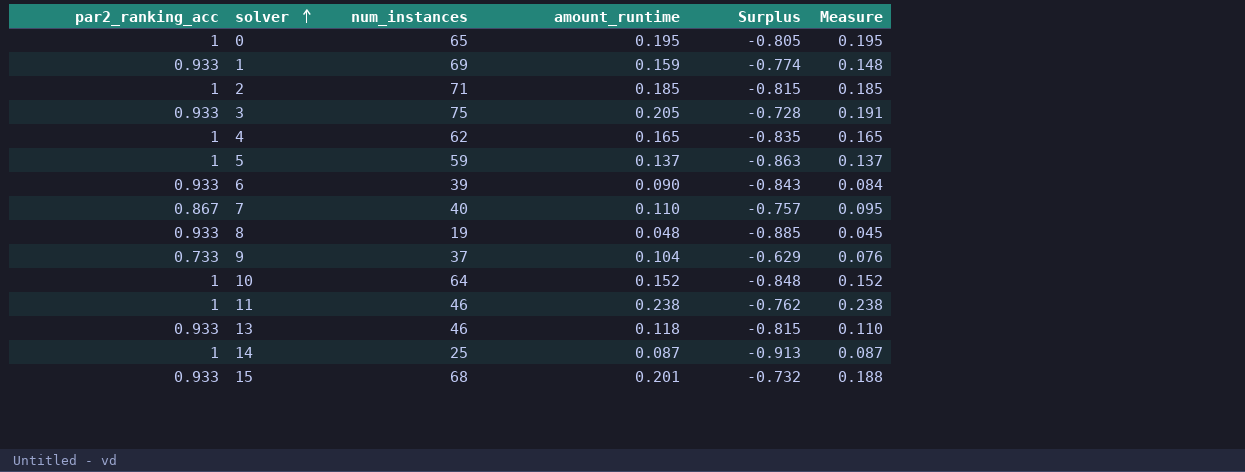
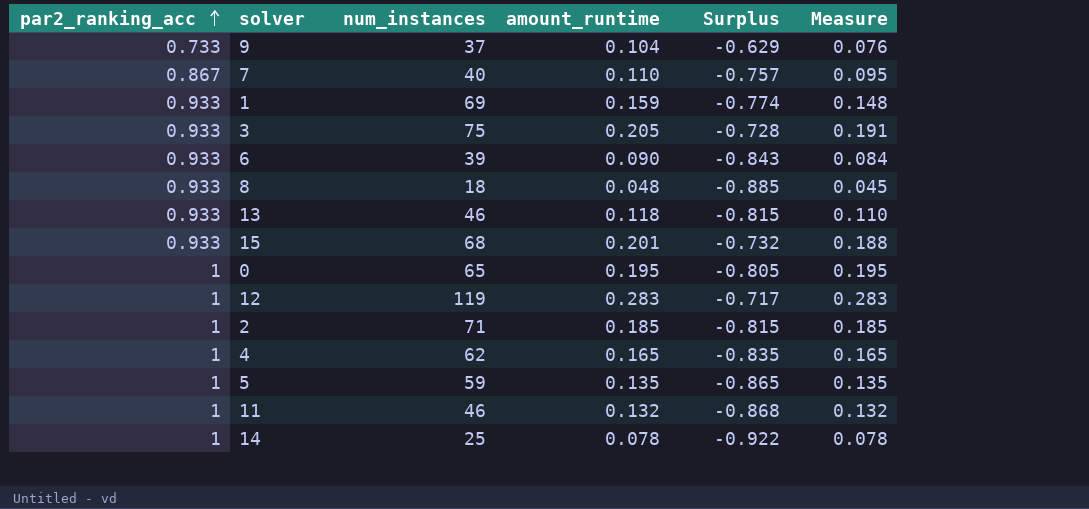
row order: solver ascending -> par2_ranking_acc ascending
row 10: 1 | 64 | 0.152 | -0.848 | 0.152 -> none
8 | num_instances: 19 -> 18
row 12: none -> 1 | 119 | 0.283 | -0.717 | 0.283
5 | amount_runtime: 0.137 -> 0.135
5 | Surplus: -0.863 -> -0.865
5 | Measure: 0.137 -> 0.135
11 | amount_runtime: 0.238 -> 0.132
11 | Surplus: -0.762 -> -0.868
11 | Measure: 0.238 -> 0.132
14 | amount_runtime: 0.087 -> 0.078
14 | Surplus: -0.913 -> -0.922
14 | Measure: 0.087 -> 0.078

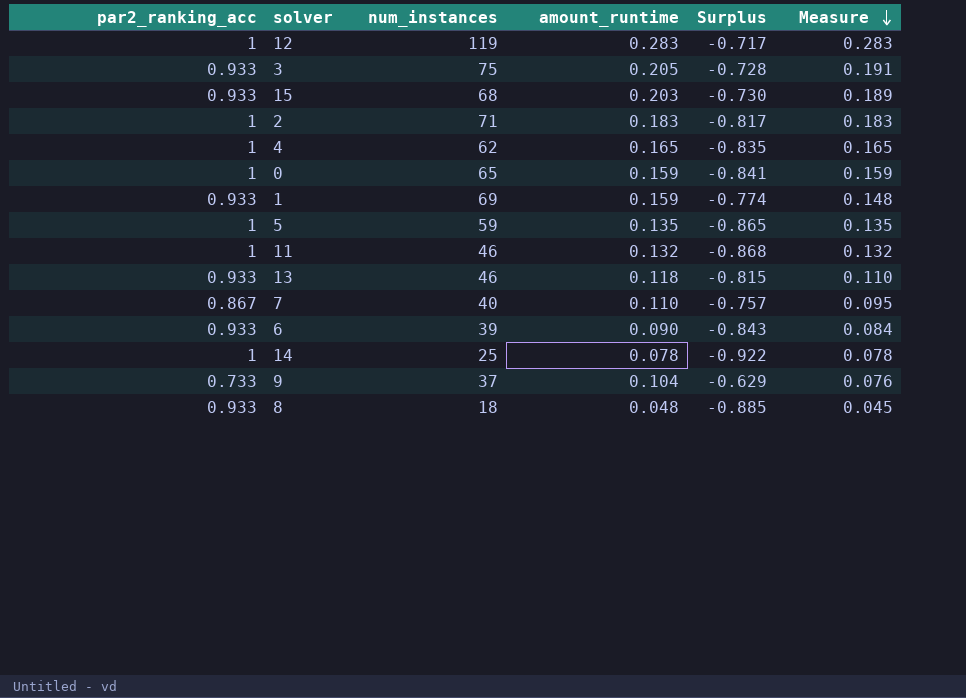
row order: par2_ranking_acc ascending -> Measure descending
15 | amount_runtime: 0.201 -> 0.203
15 | Surplus: -0.732 -> -0.730
15 | Measure: 0.188 -> 0.189
2 | amount_runtime: 0.185 -> 0.183
2 | Surplus: -0.815 -> -0.817
2 | Measure: 0.185 -> 0.183
0 | amount_runtime: 0.195 -> 0.159
0 | Surplus: -0.805 -> -0.841
0 | Measure: 0.195 -> 0.159

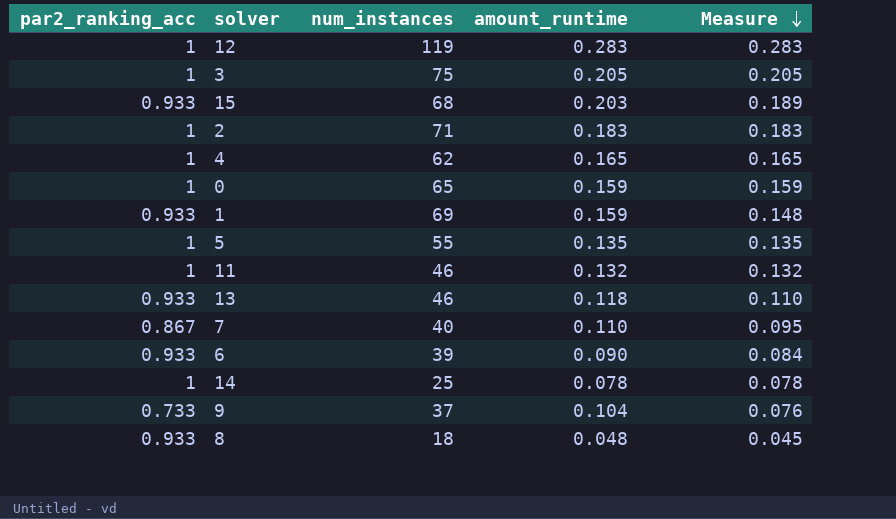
column Surplus | formula: [amount_runtime] - [par2_ranking_acc] -> none
3 | par2_ranking_acc: 0.933 -> 1
3 | Measure: 0.191 -> 0.205
5 | num_instances: 59 -> 55

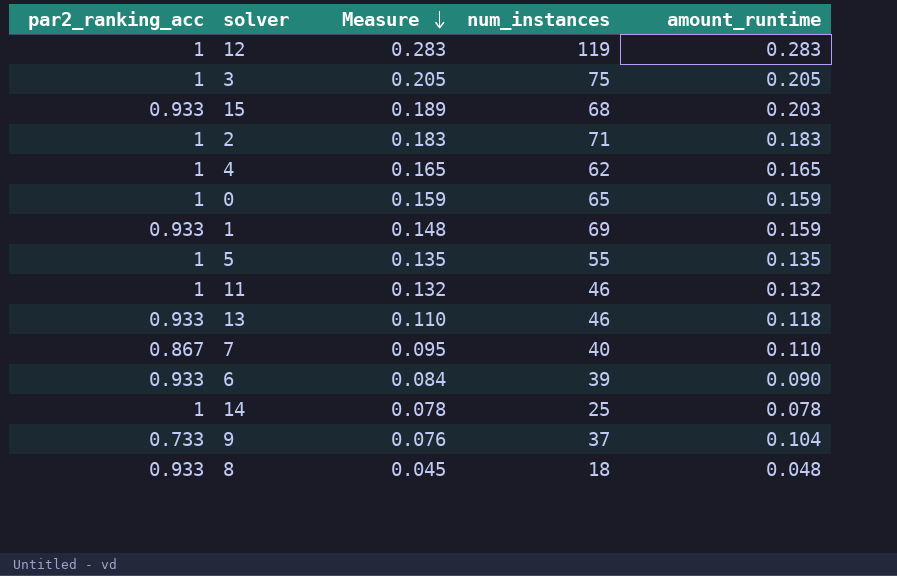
column Measure | position: 5 -> 3

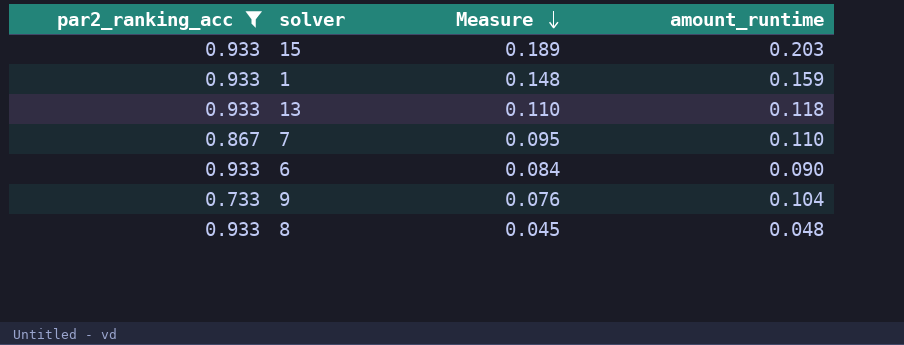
filter: none -> par2_ranking_acc != 1
column num_instances | position: 4 -> none

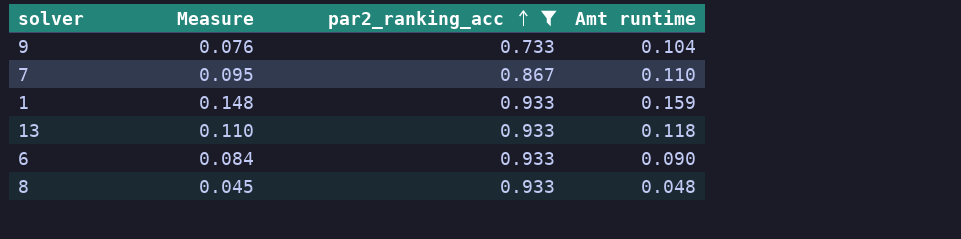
row order: Measure descending -> par2_ranking_acc ascending
column par2_ranking_acc | position: 1 -> 3
column name: amount_runtime -> Amt runtime
row 15: 0.933 | 0.189 | 0.203 -> none

